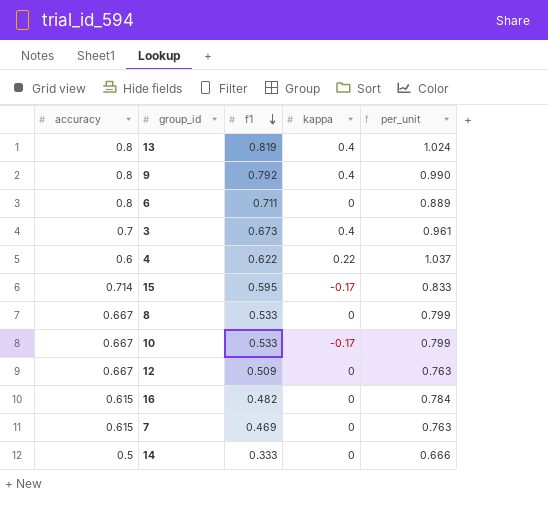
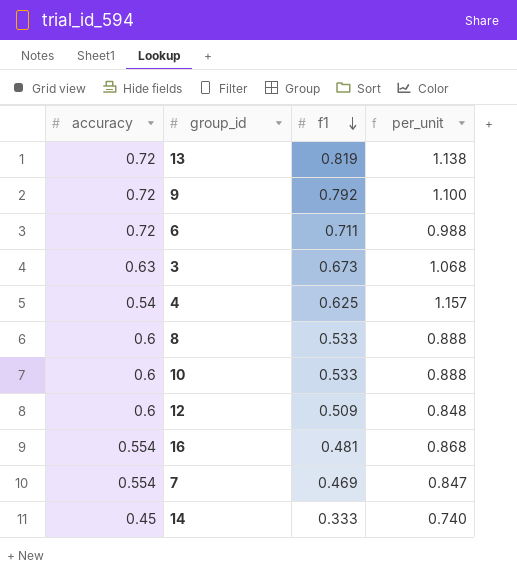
column kappa | position: 4 -> none
row 15: 0.714 | 0.595 | -0.17 | 0.833 -> none
13 | accuracy: 0.8 -> 0.72
13 | per_unit: 1.024 -> 1.138
9 | accuracy: 0.8 -> 0.72
9 | per_unit: 0.990 -> 1.100
6 | accuracy: 0.8 -> 0.72
6 | per_unit: 0.889 -> 0.988
3 | accuracy: 0.7 -> 0.63
3 | per_unit: 0.961 -> 1.068
4 | accuracy: 0.6 -> 0.54
4 | f1: 0.622 -> 0.625
4 | per_unit: 1.037 -> 1.157
8 | accuracy: 0.667 -> 0.6
8 | per_unit: 0.799 -> 0.888
10 | accuracy: 0.667 -> 0.6
10 | per_unit: 0.799 -> 0.888
12 | accuracy: 0.667 -> 0.6
12 | per_unit: 0.763 -> 0.848
16 | accuracy: 0.615 -> 0.554
16 | f1: 0.482 -> 0.481
16 | per_unit: 0.784 -> 0.868
7 | accuracy: 0.615 -> 0.554
7 | per_unit: 0.763 -> 0.847
14 | accuracy: 0.5 -> 0.45
14 | per_unit: 0.666 -> 0.740

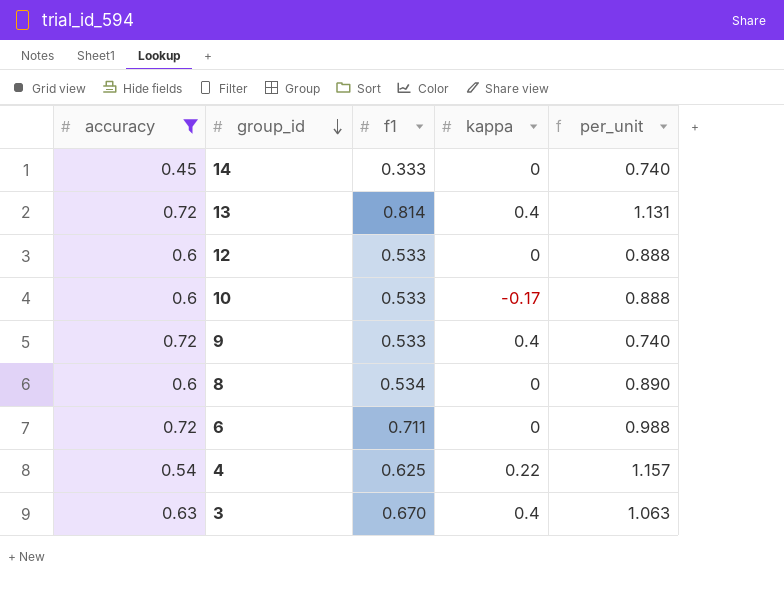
filter: none -> accuracy != 0.554
row order: f1 descending -> group_id descending
column kappa | position: none -> 4
13 | f1: 0.819 -> 0.814
13 | per_unit: 1.138 -> 1.131
12 | f1: 0.509 -> 0.533
12 | per_unit: 0.848 -> 0.888
9 | f1: 0.792 -> 0.533
9 | per_unit: 1.100 -> 0.740
8 | f1: 0.533 -> 0.534
8 | per_unit: 0.888 -> 0.890
3 | f1: 0.673 -> 0.670
3 | per_unit: 1.068 -> 1.063

